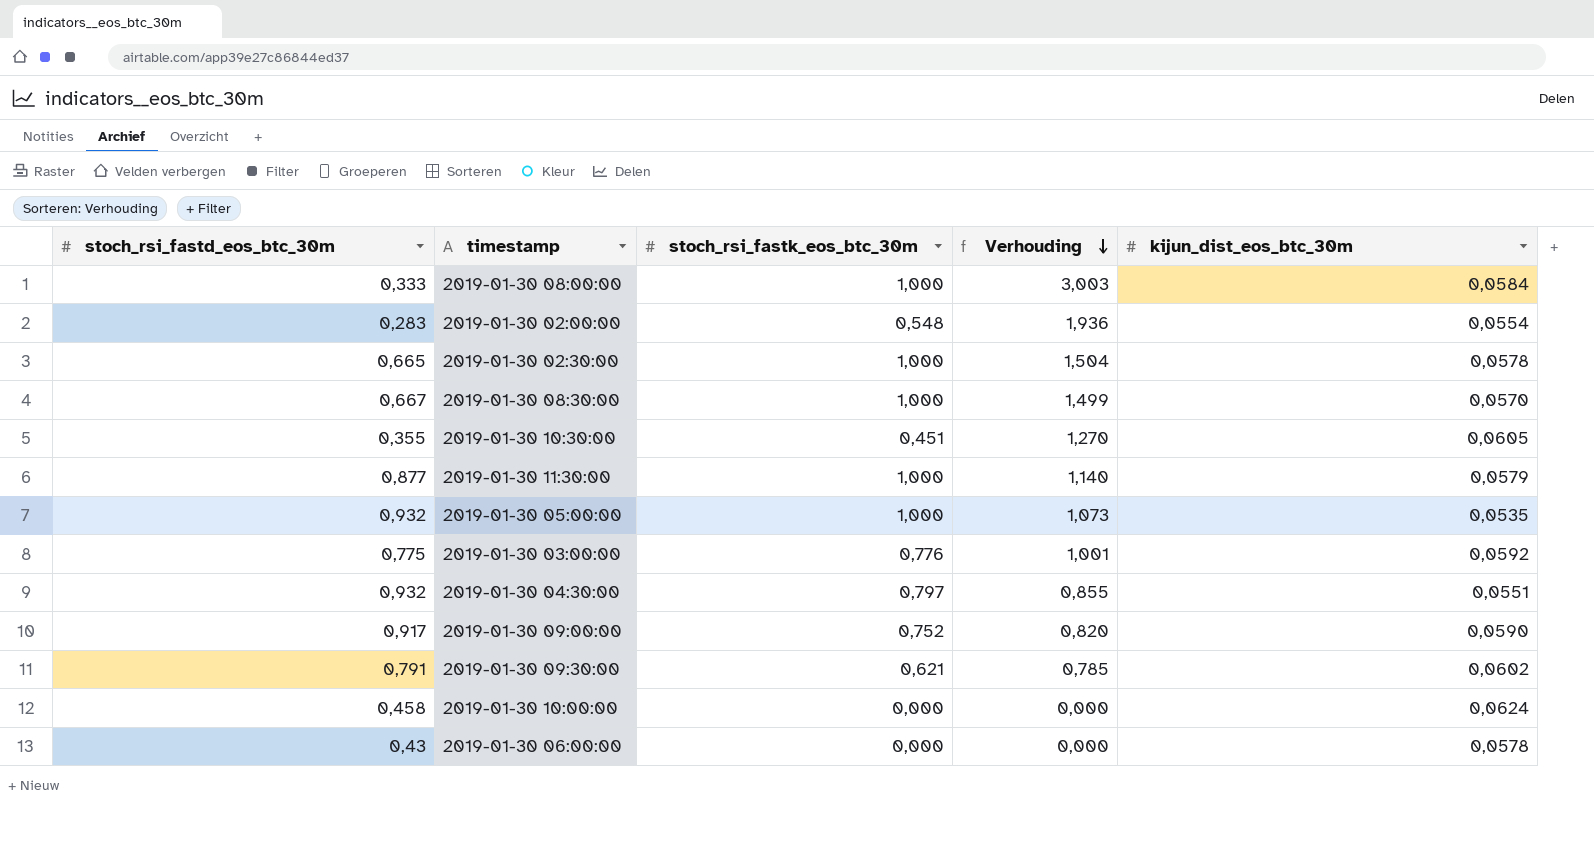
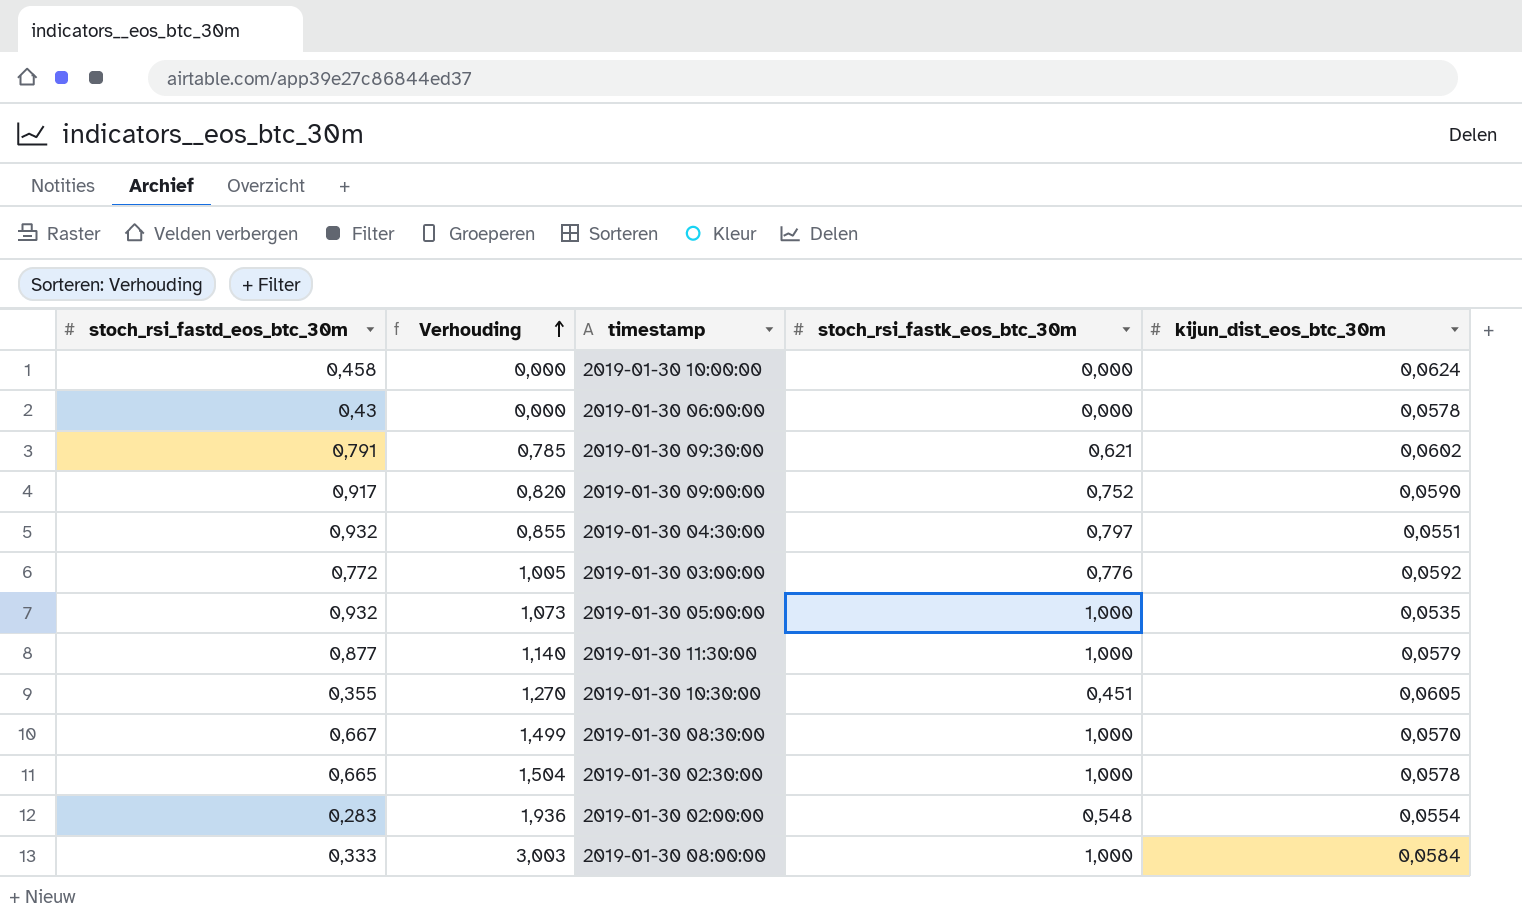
row order: Verhouding descending -> Verhouding ascending
column Verhouding | position: 4 -> 2
2019-01-30 03:00:00 | stoch_rsi_fastd_eos_btc_30m: 0,775 -> 0,772
2019-01-30 03:00:00 | Verhouding: 1,001 -> 1,005

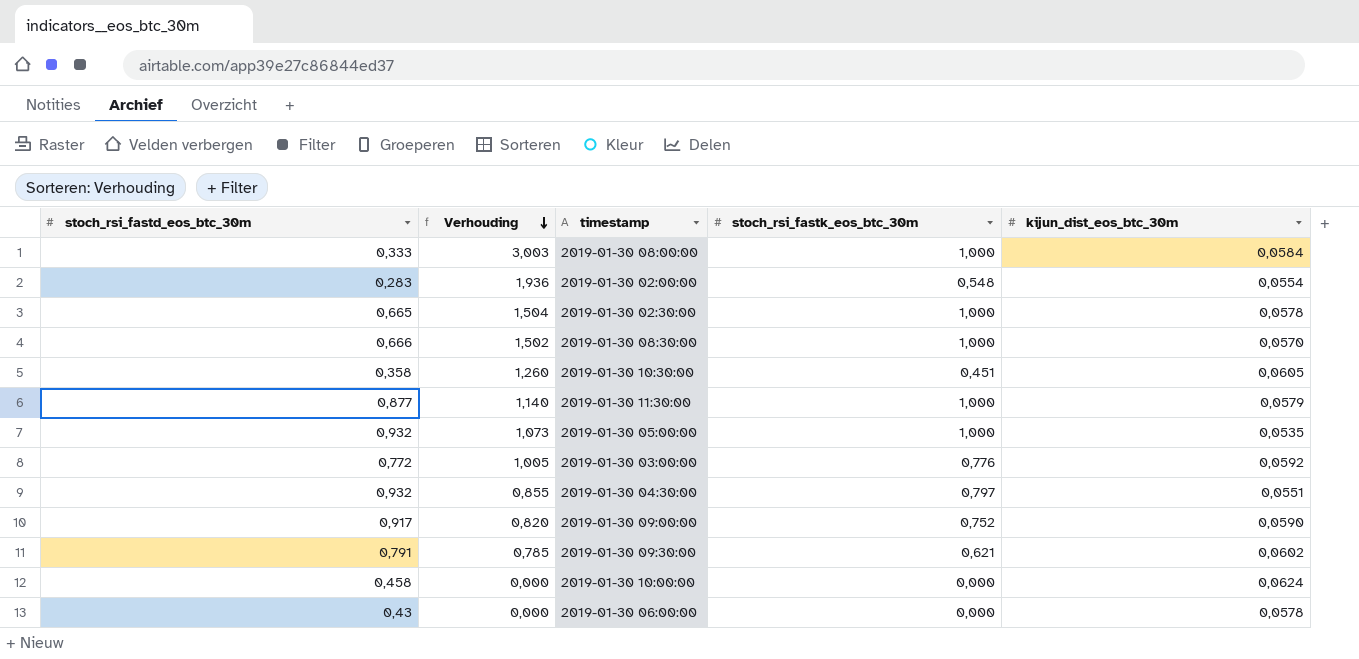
row order: Verhouding ascending -> Verhouding descending
2019-01-30 08:30:00 | stoch_rsi_fastd_eos_btc_30m: 0,667 -> 0,666
2019-01-30 08:30:00 | Verhouding: 1,499 -> 1,502
2019-01-30 10:30:00 | stoch_rsi_fastd_eos_btc_30m: 0,355 -> 0,358
2019-01-30 10:30:00 | Verhouding: 1,270 -> 1,260

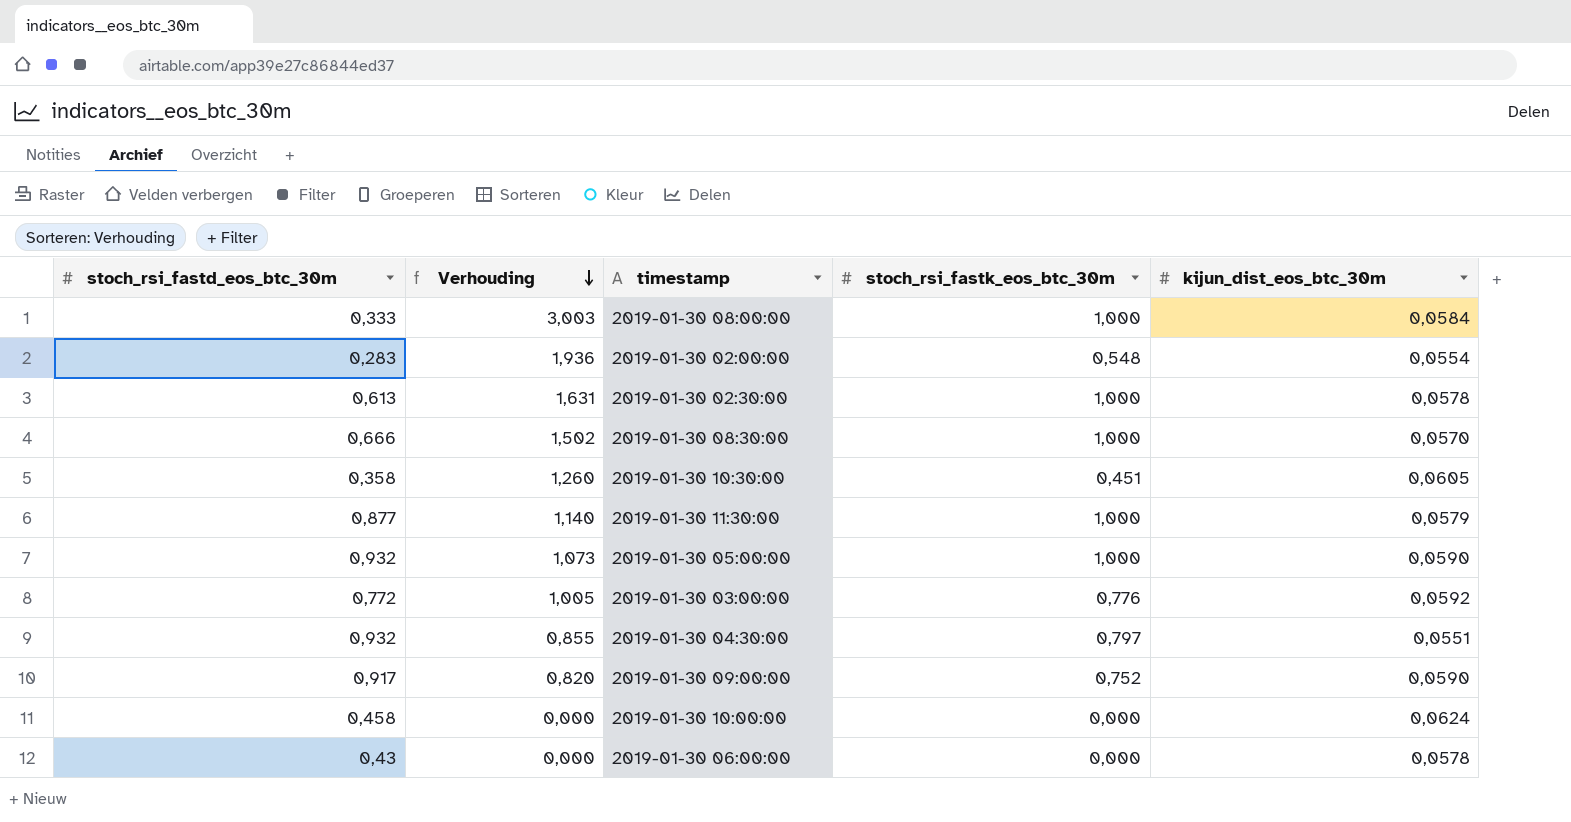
row 2019-01-30 09:30:00: 0,791 | 0,785 | 0,621 | 0,0602 -> none
2019-01-30 02:30:00 | stoch_rsi_fastd_eos_btc_30m: 0,665 -> 0,613
2019-01-30 02:30:00 | Verhouding: 1,504 -> 1,631
2019-01-30 05:00:00 | kijun_dist_eos_btc_30m: 0,0535 -> 0,0590

